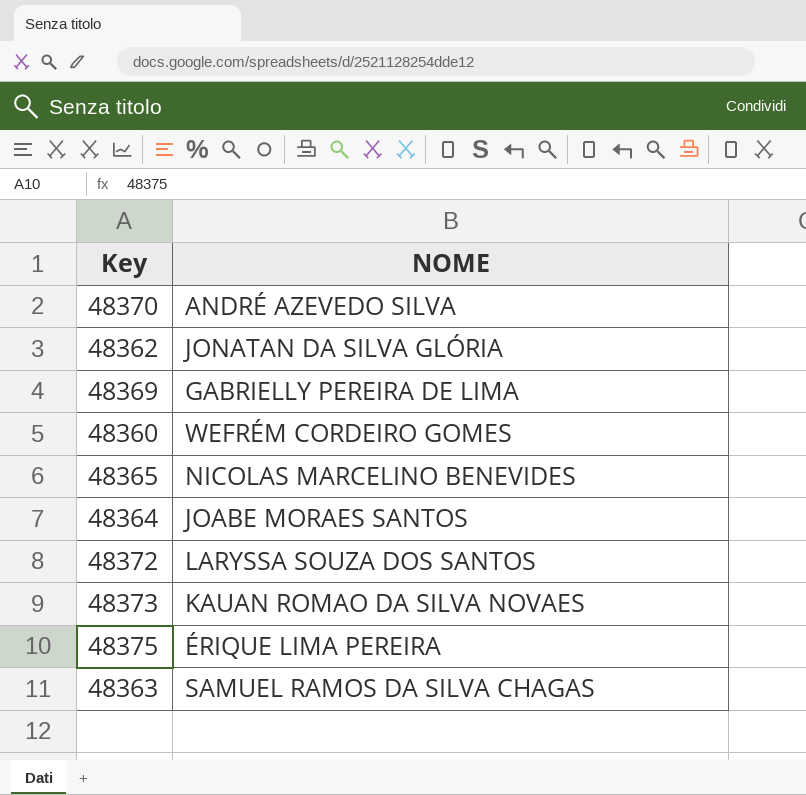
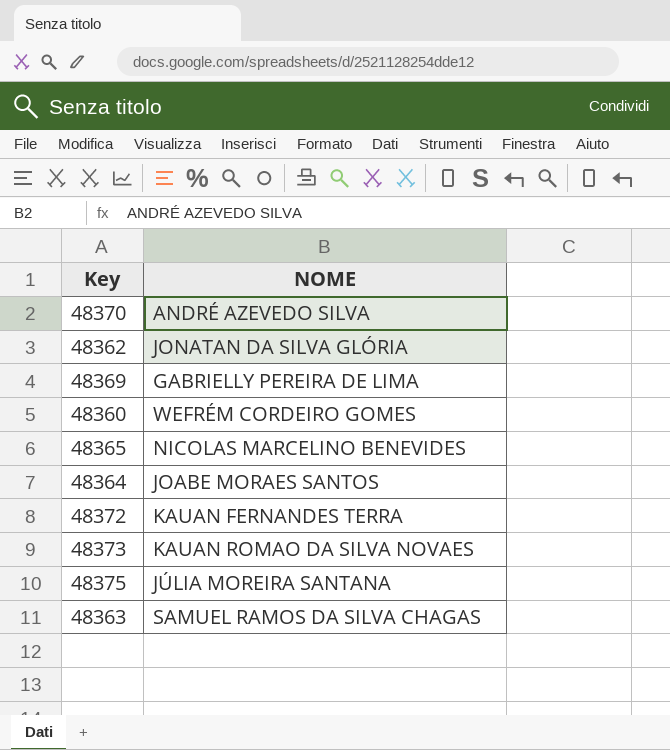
48372 | NOME: LARYSSA SOUZA DOS SANTOS -> KAUAN FERNANDES TERRA
48375 | NOME: ÉRIQUE LIMA PEREIRA -> JÚLIA MOREIRA SANTANA

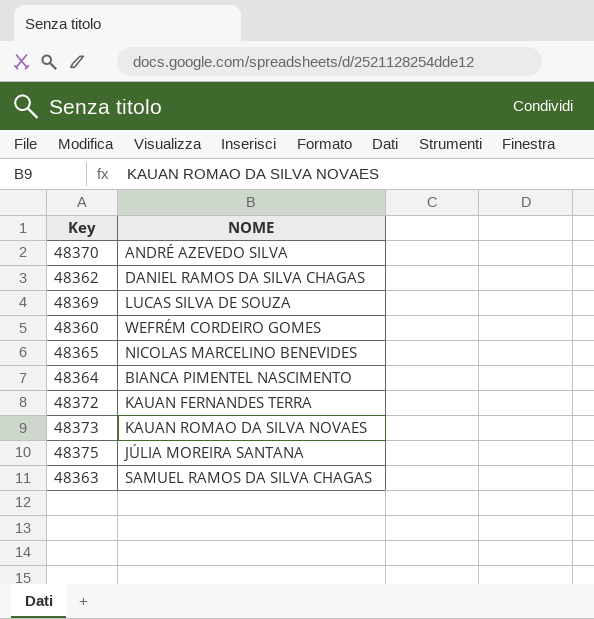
48362 | NOME: JONATAN DA SILVA GLÓRIA -> DANIEL RAMOS DA SILVA CHAGAS
48369 | NOME: GABRIELLY PEREIRA DE LIMA -> LUCAS SILVA DE SOUZA
48364 | NOME: JOABE MORAES SANTOS -> BIANCA PIMENTEL NASCIMENTO

